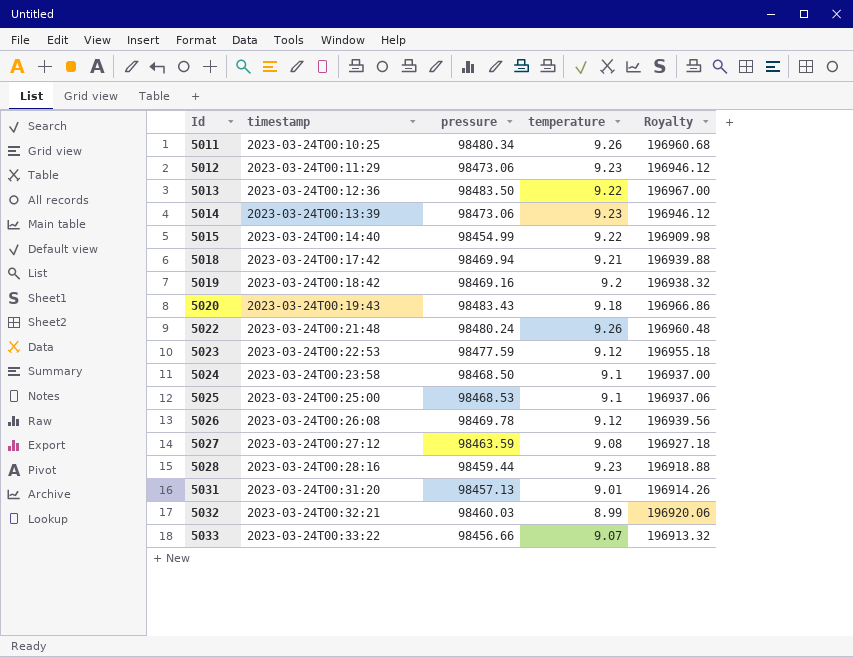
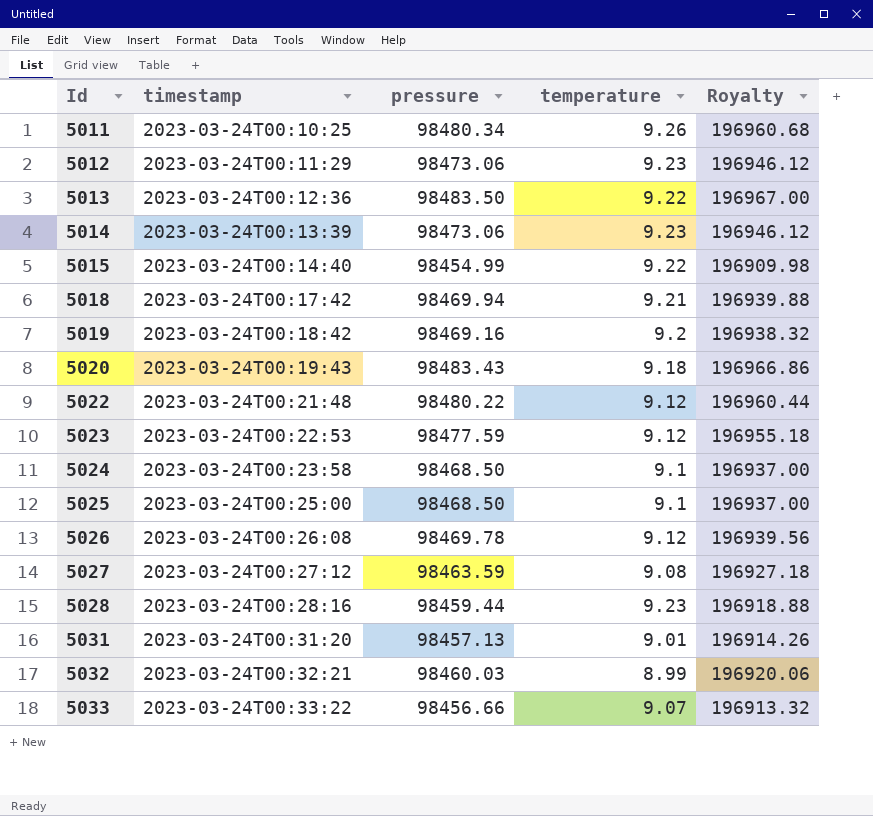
5022 | pressure: 98480.24 -> 98480.22
5022 | temperature: 9.26 -> 9.12
5022 | Royalty: 196960.48 -> 196960.44
5025 | pressure: 98468.53 -> 98468.50
5025 | Royalty: 196937.06 -> 196937.00

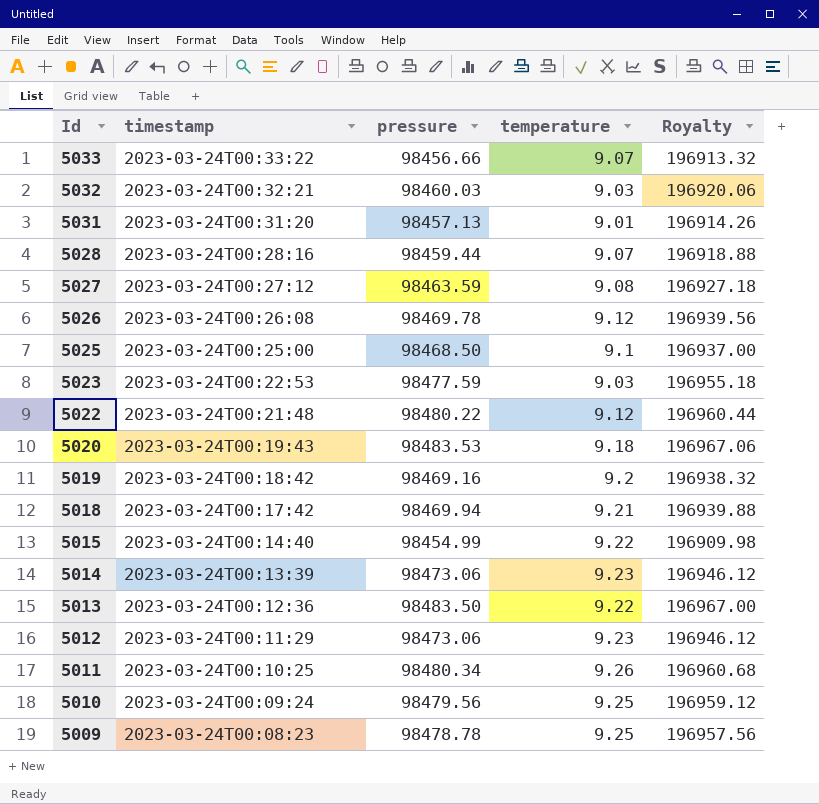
row order: Id ascending -> Id descending
row 5024: 2023-03-24T00:23:58 | 98468.50 | 9.1 | 196937.00 -> none
5032 | temperature: 8.99 -> 9.03
5028 | temperature: 9.23 -> 9.07
5023 | temperature: 9.12 -> 9.03
5020 | pressure: 98483.43 -> 98483.53
5020 | Royalty: 196966.86 -> 196967.06
row 5010: none -> 2023-03-24T00:09:24 | 98479.56 | 9.25 | 196959.12
row 5009: none -> 2023-03-24T00:08:23 | 98478.78 | 9.25 | 196957.56

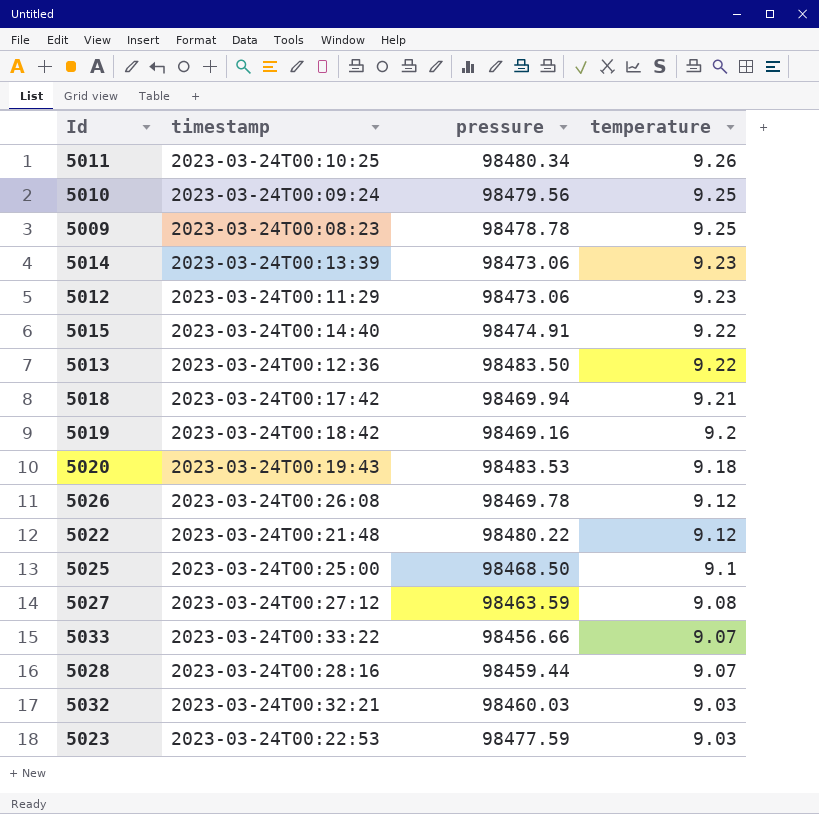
row order: Id descending -> temperature descending
column Royalty | formula: [pressure] * 2 -> none
row 5031: 2023-03-24T00:31:20 | 98457.13 | 9.01 | 196914.26 -> none
5015 | pressure: 98454.99 -> 98474.91

